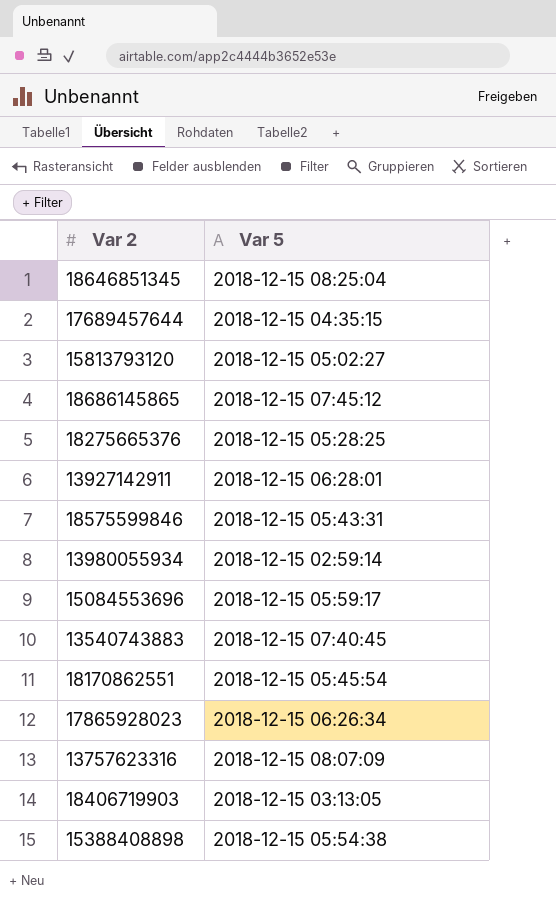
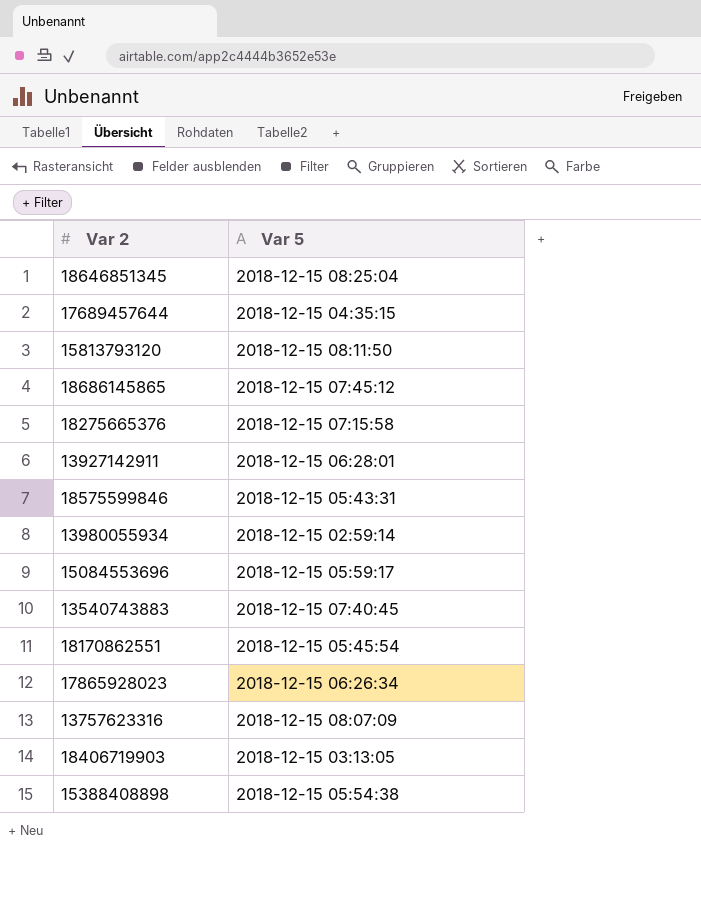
15813793120 | Var 5: 2018-12-15 05:02:27 -> 2018-12-15 08:11:50
18275665376 | Var 5: 2018-12-15 05:28:25 -> 2018-12-15 07:15:58

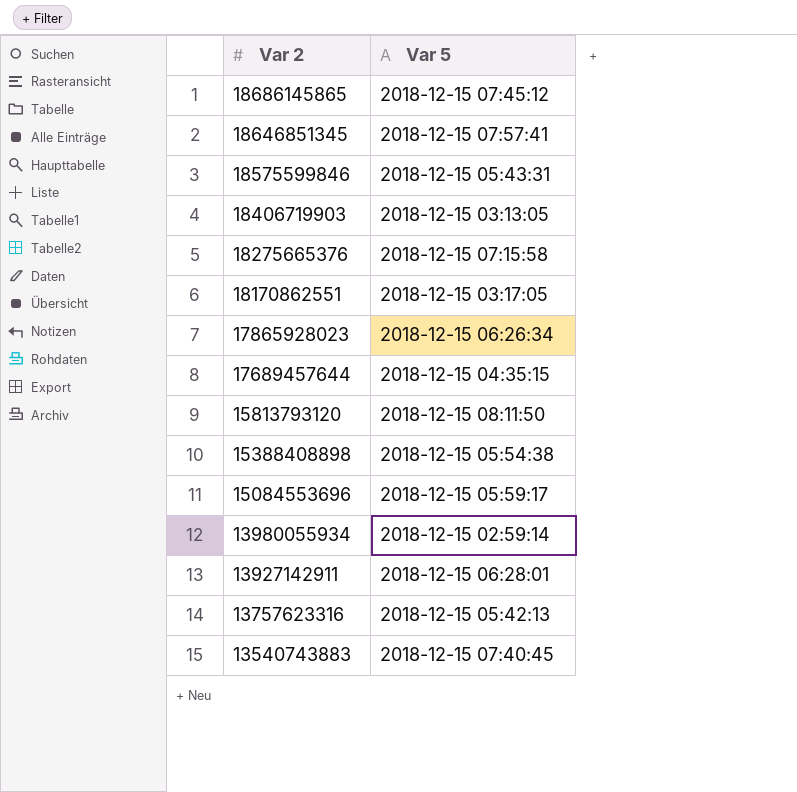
row order: none -> Var 2 descending
18646851345 | Var 5: 2018-12-15 08:25:04 -> 2018-12-15 07:57:41
18170862551 | Var 5: 2018-12-15 05:45:54 -> 2018-12-15 03:17:05
13757623316 | Var 5: 2018-12-15 08:07:09 -> 2018-12-15 05:42:13

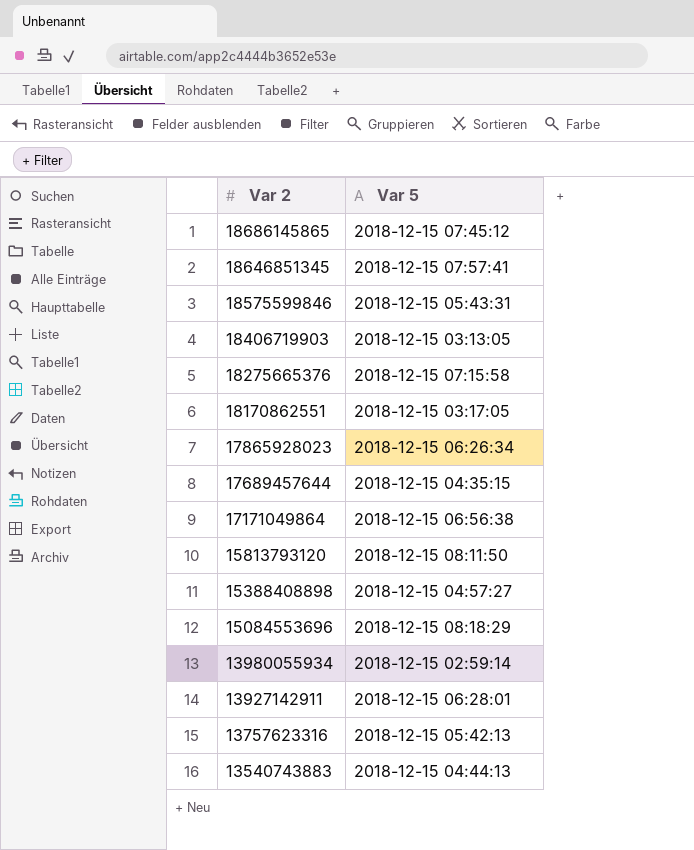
row 17171049864: none -> 2018-12-15 06:56:38
15388408898 | Var 5: 2018-12-15 05:54:38 -> 2018-12-15 04:57:27
15084553696 | Var 5: 2018-12-15 05:59:17 -> 2018-12-15 08:18:29
13540743883 | Var 5: 2018-12-15 07:40:45 -> 2018-12-15 04:44:13

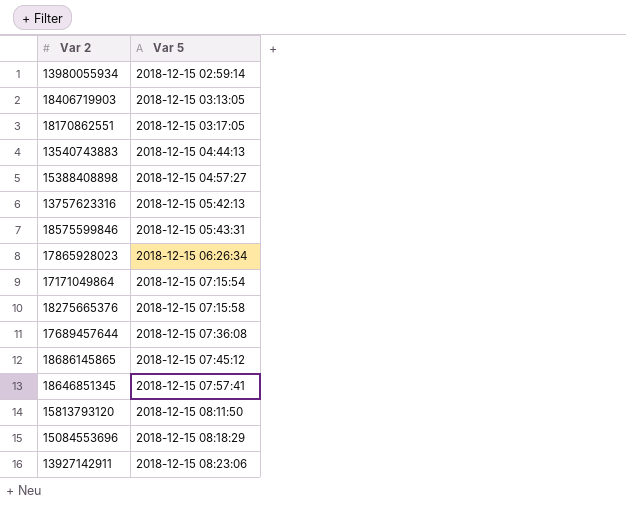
row order: Var 2 descending -> Var 5 ascending
17171049864 | Var 5: 2018-12-15 06:56:38 -> 2018-12-15 07:15:54
17689457644 | Var 5: 2018-12-15 04:35:15 -> 2018-12-15 07:36:08
13927142911 | Var 5: 2018-12-15 06:28:01 -> 2018-12-15 08:23:06

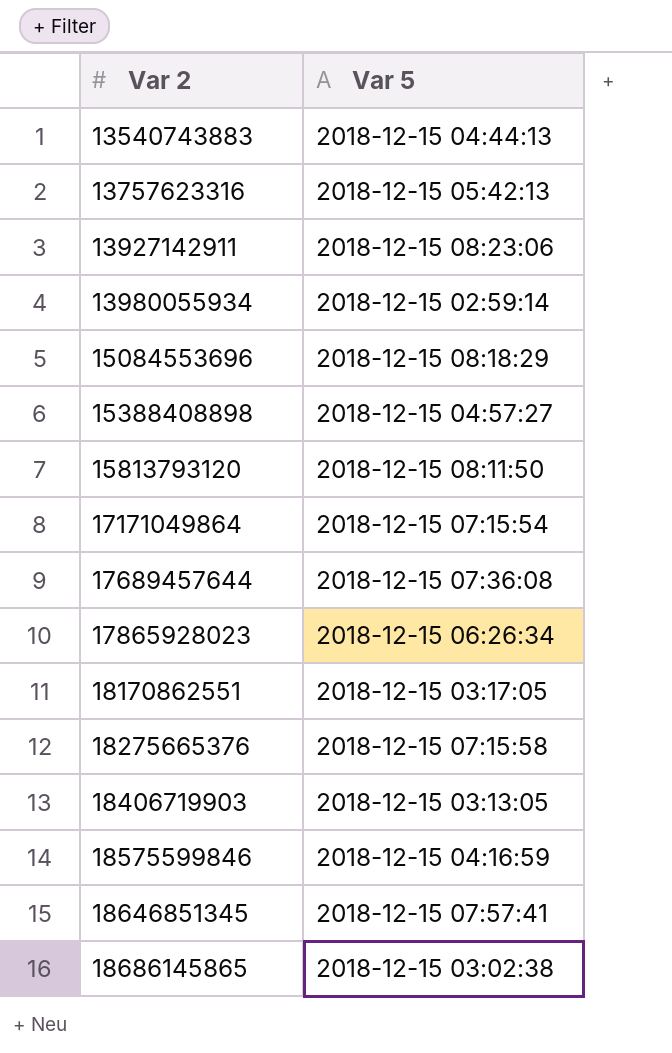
row order: Var 5 ascending -> Var 2 ascending
18575599846 | Var 5: 2018-12-15 05:43:31 -> 2018-12-15 04:16:59
18686145865 | Var 5: 2018-12-15 07:45:12 -> 2018-12-15 03:02:38

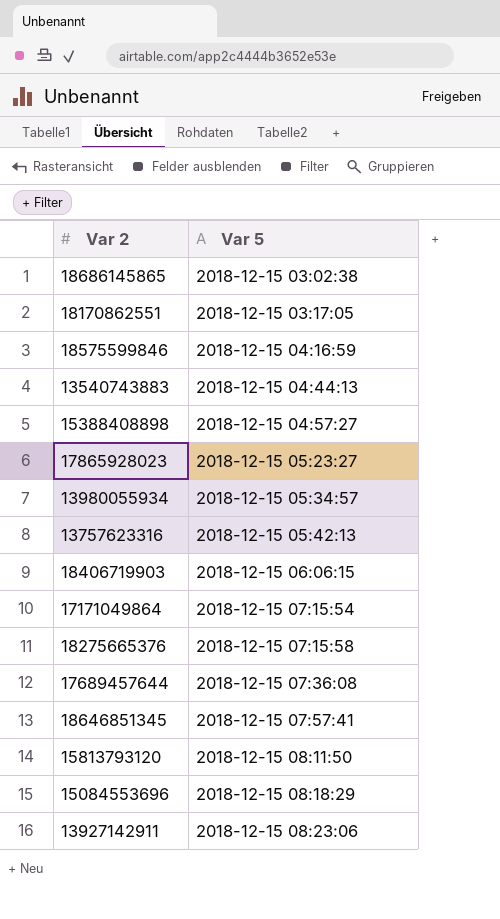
row order: Var 2 ascending -> Var 5 ascending
17865928023 | Var 5: 2018-12-15 06:26:34 -> 2018-12-15 05:23:27
13980055934 | Var 5: 2018-12-15 02:59:14 -> 2018-12-15 05:34:57
18406719903 | Var 5: 2018-12-15 03:13:05 -> 2018-12-15 06:06:15

